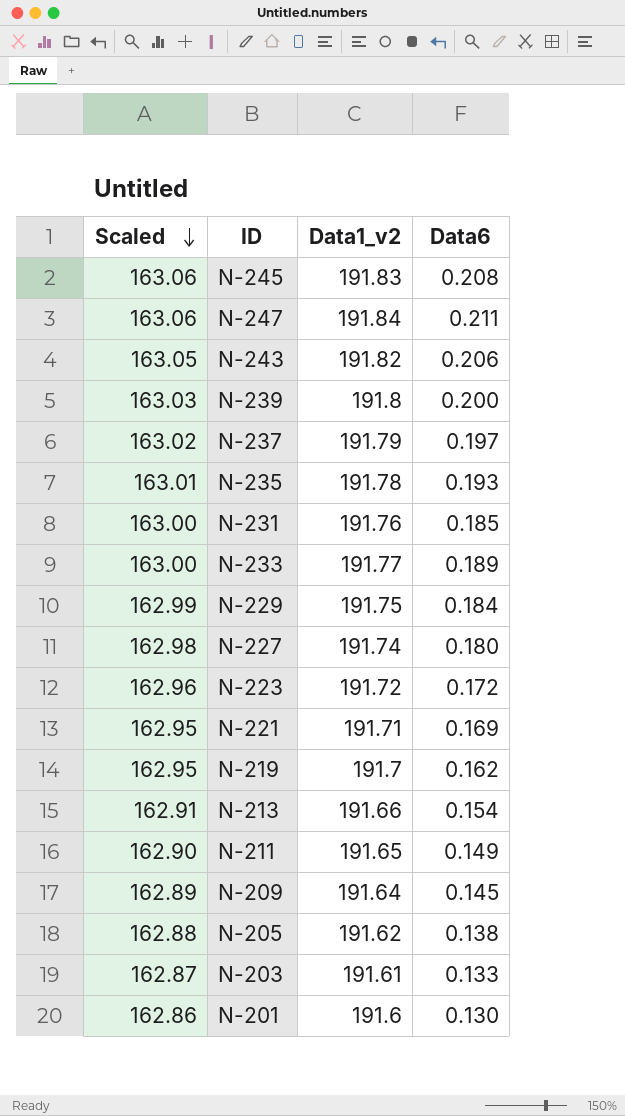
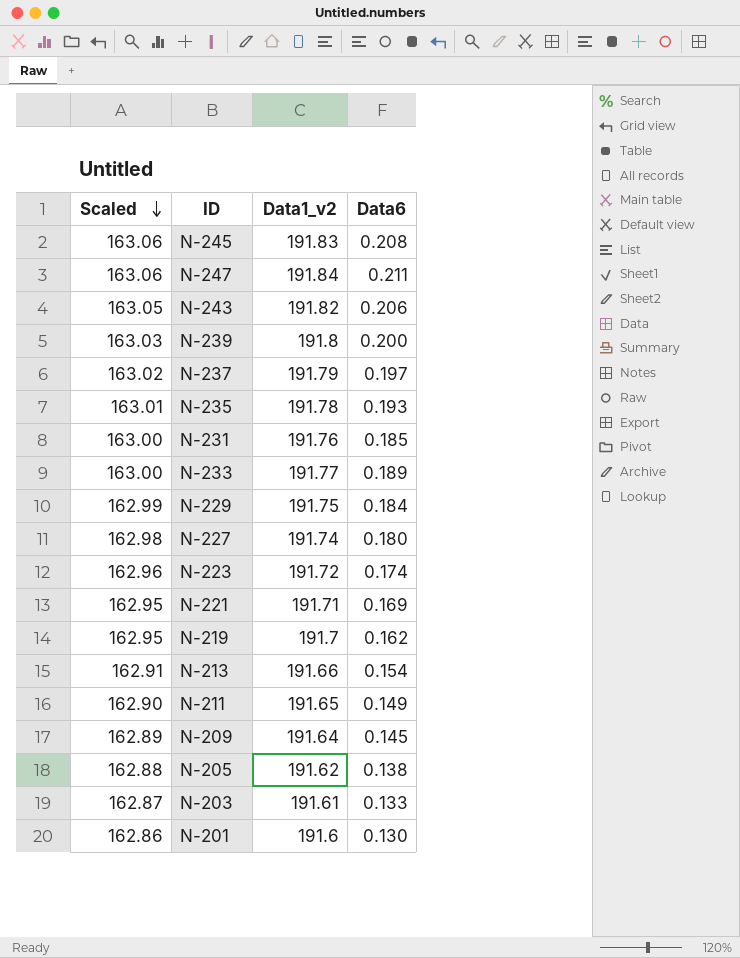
N-223 | Data6: 0.172 -> 0.174

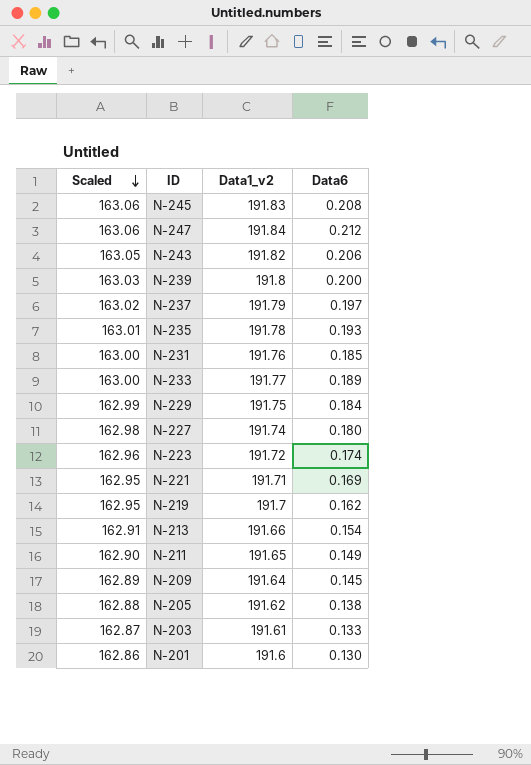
N-247 | Data6: 0.211 -> 0.212

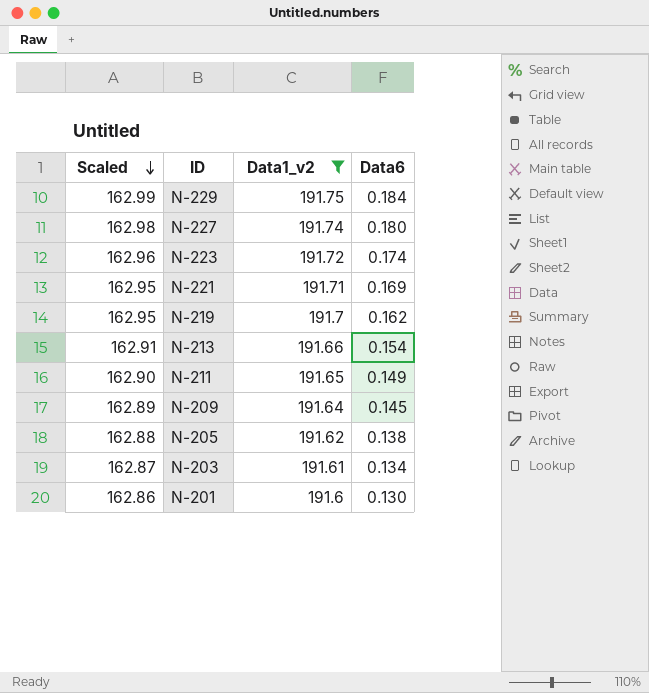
filter: none -> Data1_v2 <= 191.75
N-203 | Data6: 0.133 -> 0.134

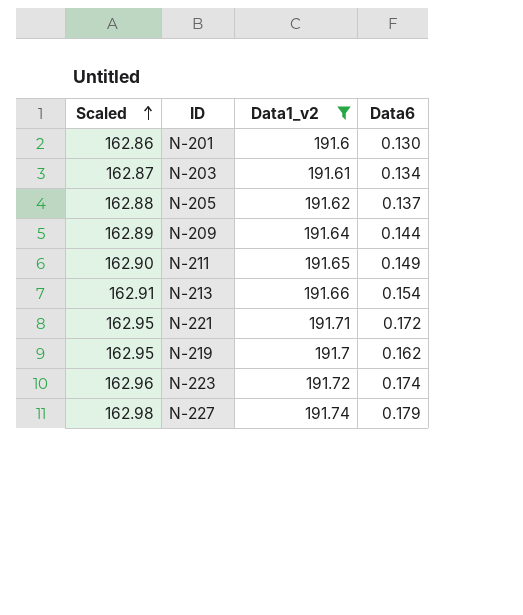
row order: Scaled descending -> Scaled ascending
row N-229: 162.99 | 191.75 | 0.184 -> none
N-205 | Data6: 0.138 -> 0.137
N-209 | Data6: 0.145 -> 0.144
N-221 | Data6: 0.169 -> 0.172
N-227 | Data6: 0.180 -> 0.179

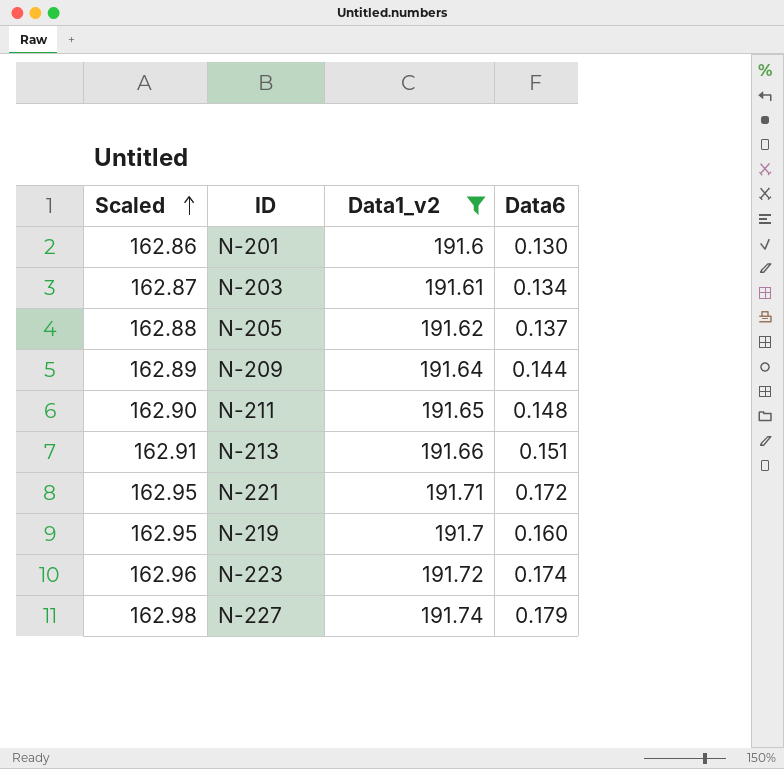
N-211 | Data6: 0.149 -> 0.148
N-213 | Data6: 0.154 -> 0.151
N-219 | Data6: 0.162 -> 0.160

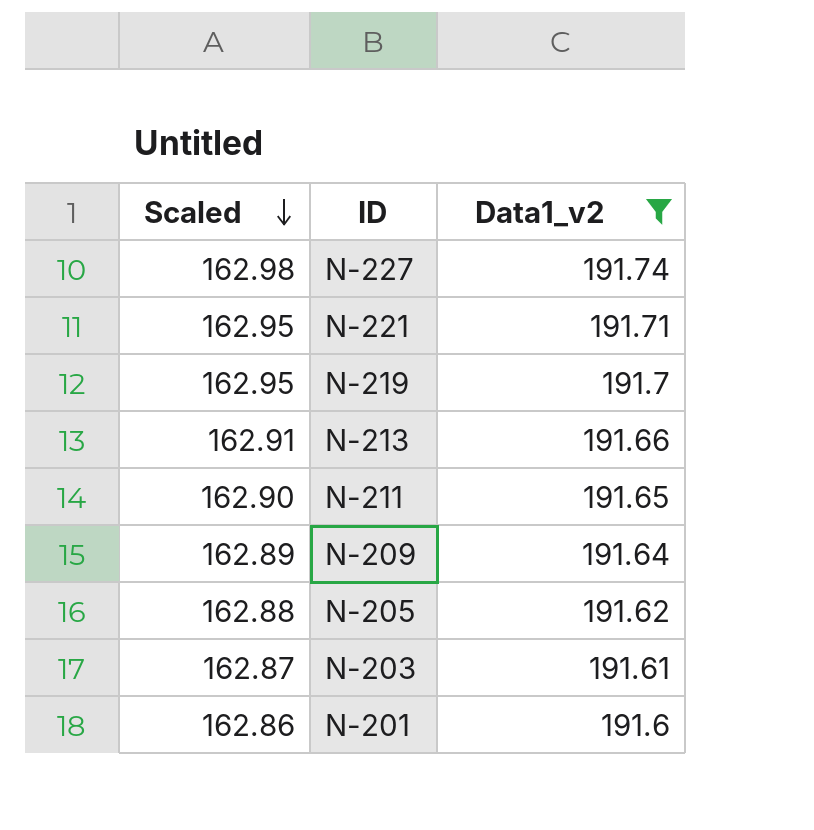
row order: Scaled ascending -> Scaled descending
column Data6 | position: 4 -> none
row N-223: 162.96 | 191.72 | 0.174 -> none

